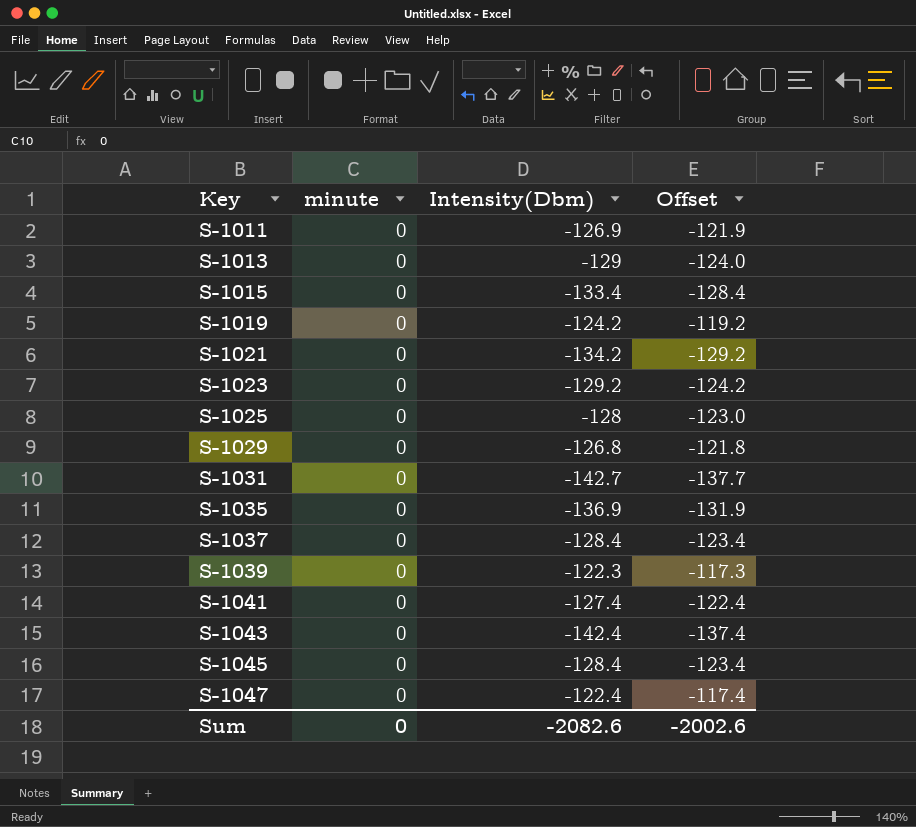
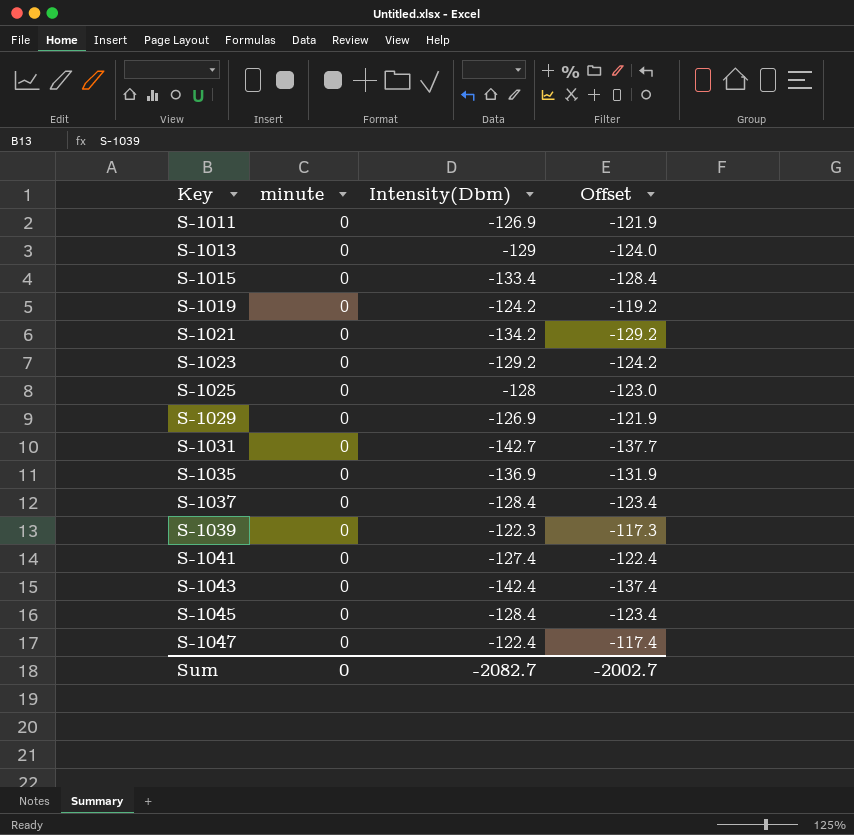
S-1029 | Intensity(Dbm): -126.8 -> -126.9
S-1029 | Offset: -121.8 -> -121.9
Sum | Intensity(Dbm): -2082.6 -> -2082.7
Sum | Offset: -2002.6 -> -2002.7

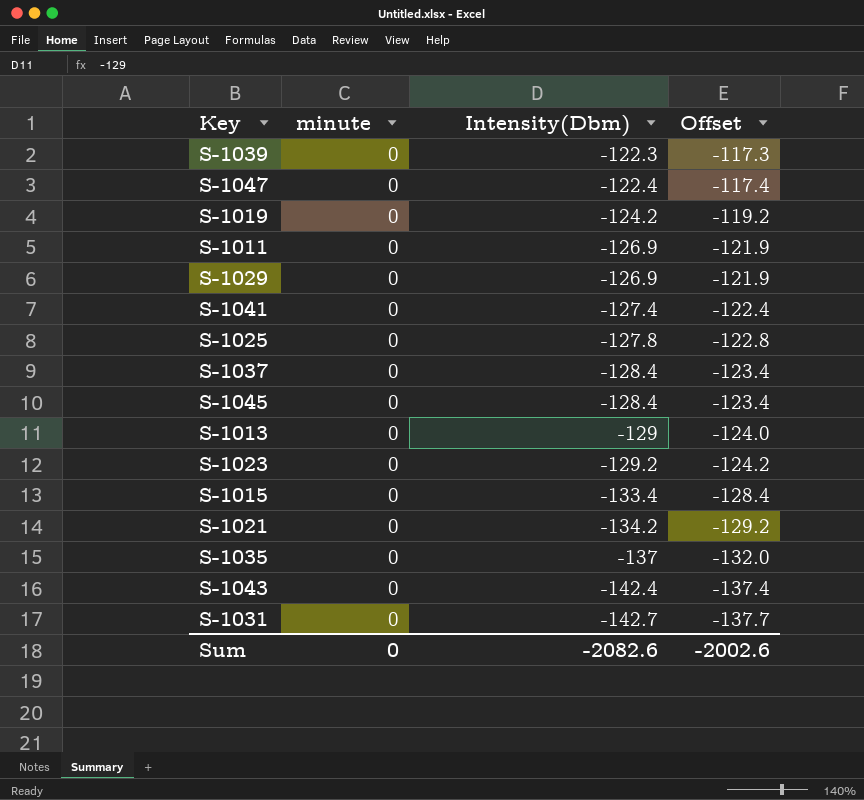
row order: Key ascending -> Intensity(Dbm) descending
S-1025 | Intensity(Dbm): -128 -> -127.8
S-1025 | Offset: -123.0 -> -122.8
S-1035 | Intensity(Dbm): -136.9 -> -137
S-1035 | Offset: -131.9 -> -132.0
Sum | Intensity(Dbm): -2082.7 -> -2082.6
Sum | Offset: -2002.7 -> -2002.6

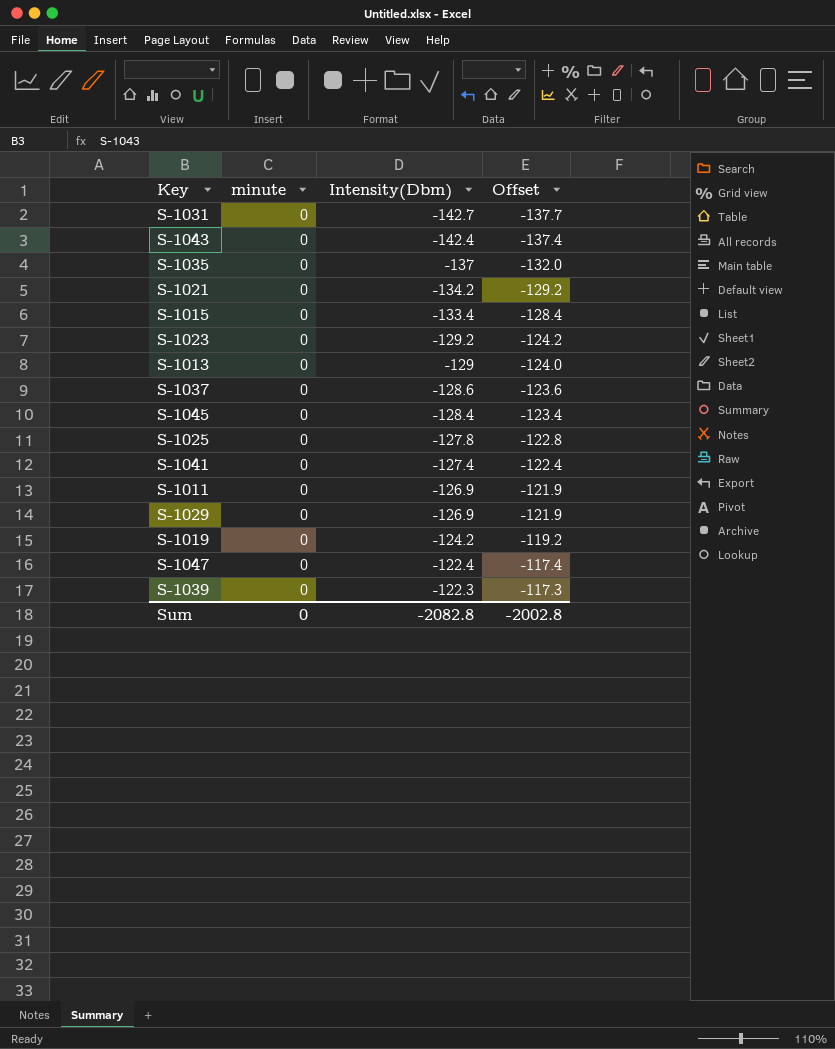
row order: Intensity(Dbm) descending -> Intensity(Dbm) ascending
S-1037 | Intensity(Dbm): -128.4 -> -128.6
S-1037 | Offset: -123.4 -> -123.6
Sum | Intensity(Dbm): -2082.6 -> -2082.8
Sum | Offset: -2002.6 -> -2002.8

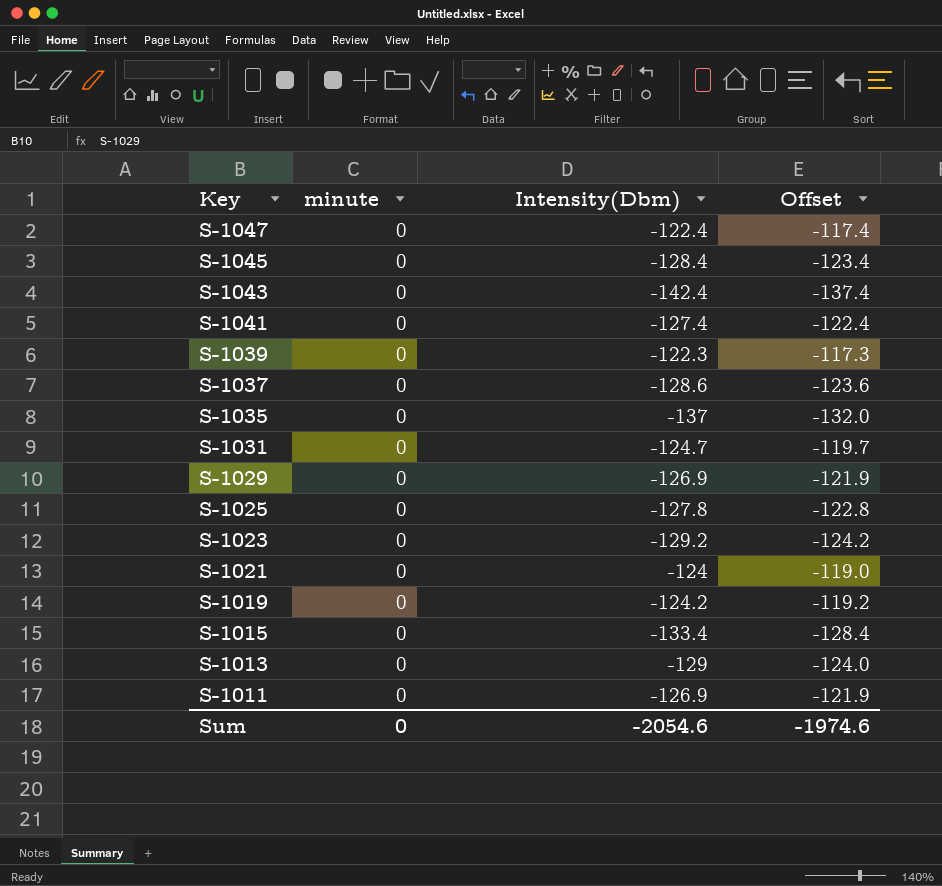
row order: Intensity(Dbm) ascending -> Key descending
S-1031 | Intensity(Dbm): -142.7 -> -124.7
S-1031 | Offset: -137.7 -> -119.7
S-1021 | Intensity(Dbm): -134.2 -> -124
S-1021 | Offset: -129.2 -> -119.0
Sum | Intensity(Dbm): -2082.8 -> -2054.6
Sum | Offset: -2002.8 -> -1974.6

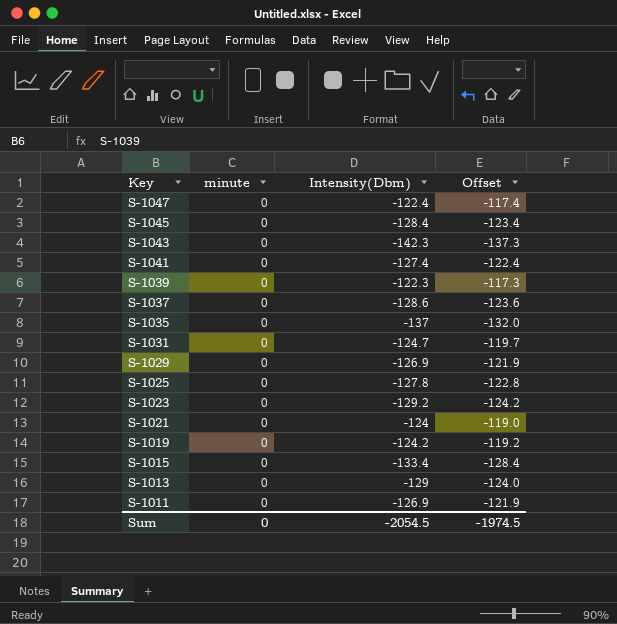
S-1043 | Intensity(Dbm): -142.4 -> -142.3
S-1043 | Offset: -137.4 -> -137.3
Sum | Intensity(Dbm): -2054.6 -> -2054.5
Sum | Offset: -1974.6 -> -1974.5

